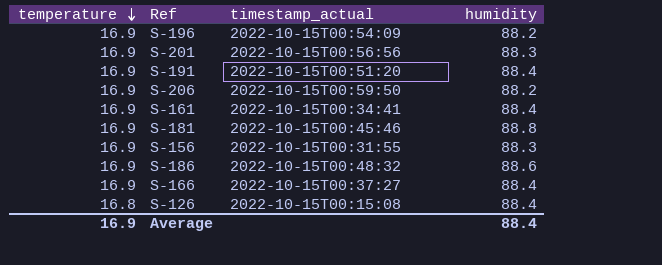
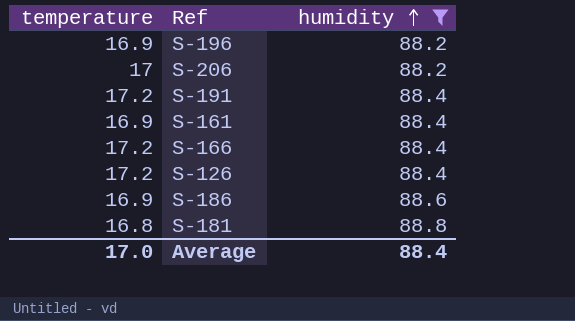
filter: none -> humidity != 88.3
row order: temperature descending -> humidity ascending
column timestamp_actual | position: 3 -> none
S-206 | temperature: 16.9 -> 17
S-191 | temperature: 16.9 -> 17.2
S-166 | temperature: 16.9 -> 17.2
S-126 | temperature: 16.8 -> 17.2
S-181 | temperature: 16.9 -> 16.8
Average | temperature: 16.9 -> 17.0

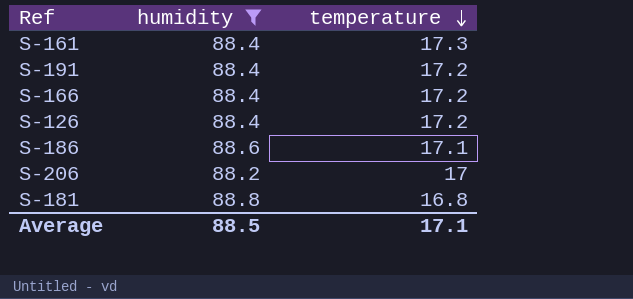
row order: humidity ascending -> temperature descending
column temperature | position: 1 -> 3
row S-196: 16.9 | 88.2 -> none
S-161 | temperature: 16.9 -> 17.3
S-186 | temperature: 16.9 -> 17.1
Average | humidity: 88.4 -> 88.5
Average | temperature: 17.0 -> 17.1

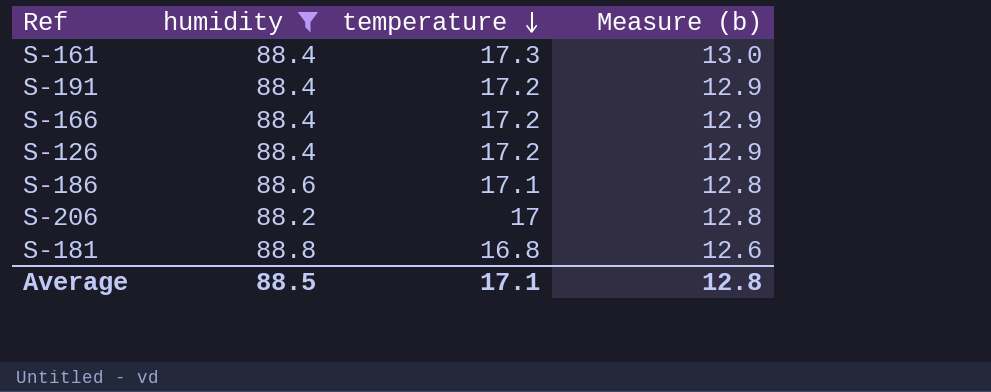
column Measure (b) | formula: none -> [temperature] * 0.75

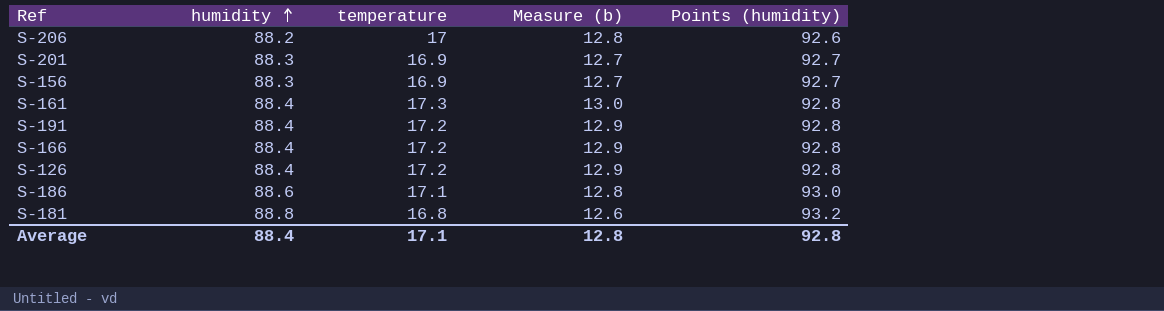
filter: humidity != 88.3 -> none
row order: temperature descending -> humidity ascending
column Points (humidity) | formula: none -> [humidity] * 1.05
Average | humidity: 88.5 -> 88.4

